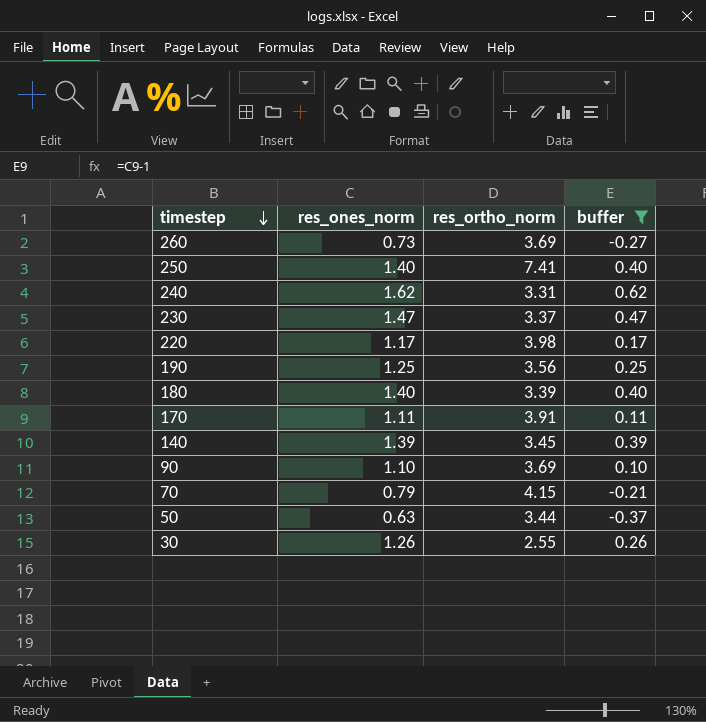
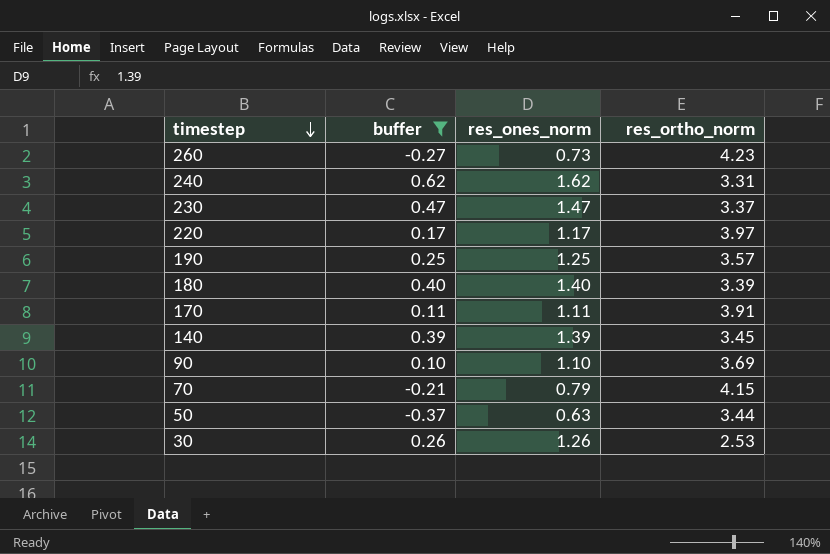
column buffer | position: 4 -> 2
row 250: 1.40 | 7.41 | 0.40 -> none
260 | res_ortho_norm: 3.69 -> 4.23
220 | res_ortho_norm: 3.98 -> 3.97
190 | res_ortho_norm: 3.56 -> 3.57
30 | res_ortho_norm: 2.55 -> 2.53

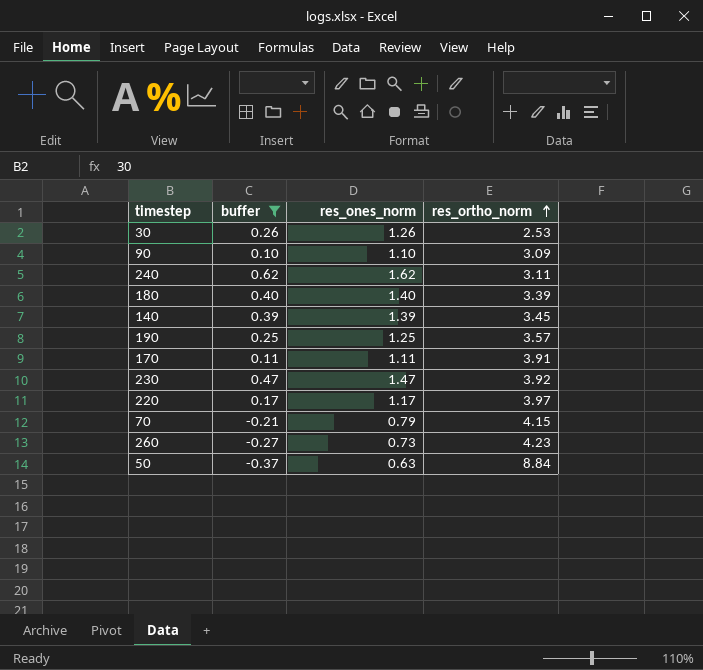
row order: timestep descending -> res_ortho_norm ascending
90 | res_ortho_norm: 3.69 -> 3.09
240 | res_ortho_norm: 3.31 -> 3.11
230 | res_ortho_norm: 3.37 -> 3.92
50 | res_ortho_norm: 3.44 -> 8.84

